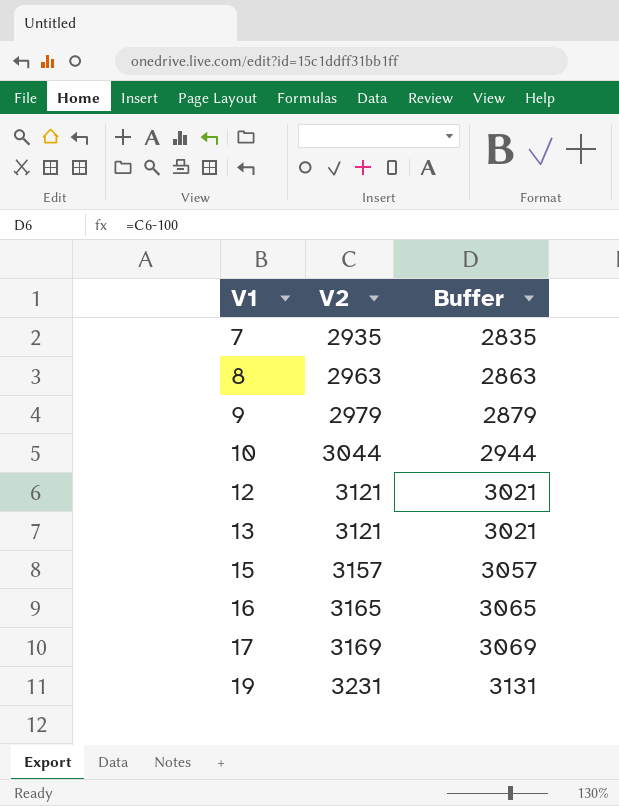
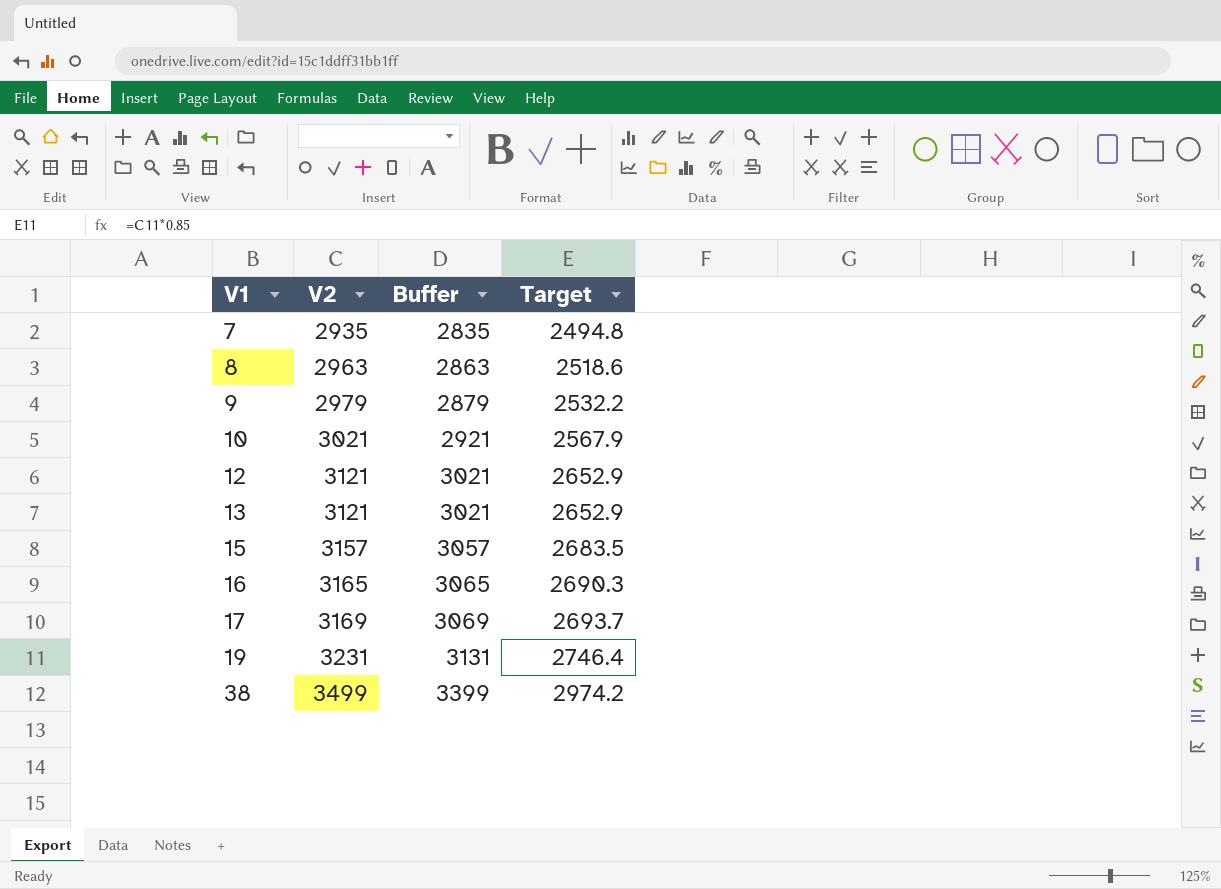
column Target | formula: none -> [V2] * 0.85
10 | V2: 3044 -> 3021
10 | Buffer: 2944 -> 2921
row 38: none -> 3499 | 3399 | 2974.2

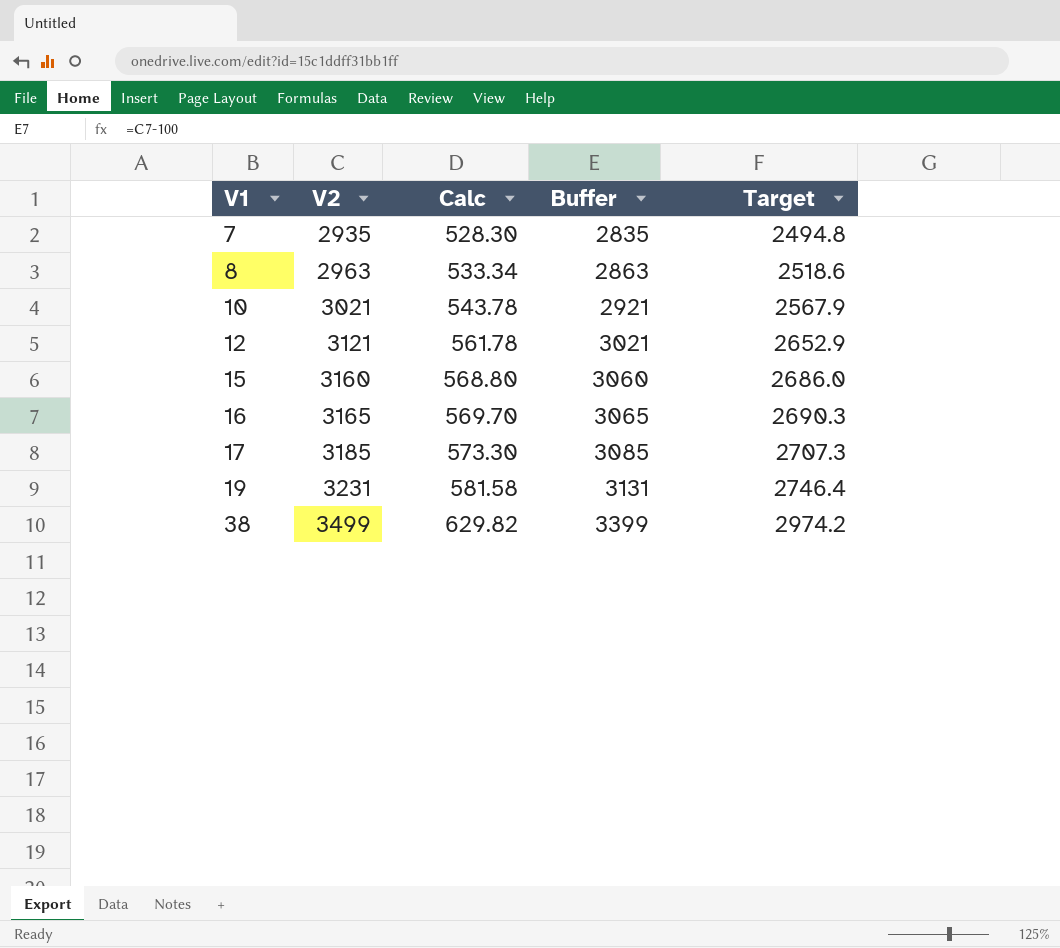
column Calc | formula: none -> [V2] * 0.18
row 9: 2979 | 2879 | 2532.2 -> none
row 13: 3121 | 3021 | 2652.9 -> none
15 | V2: 3157 -> 3160
15 | Buffer: 3057 -> 3060
15 | Target: 2683.5 -> 2686.0
17 | V2: 3169 -> 3185
17 | Buffer: 3069 -> 3085
17 | Target: 2693.7 -> 2707.3

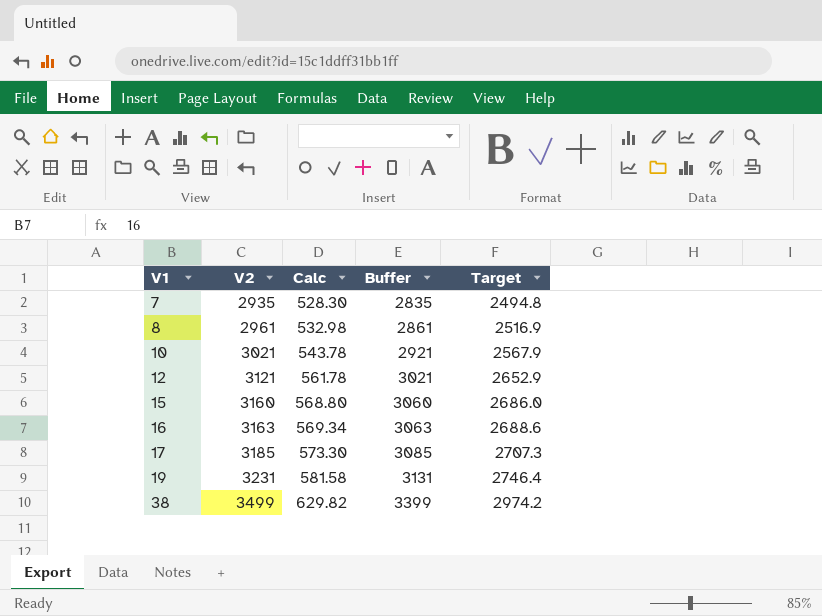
8 | V2: 2963 -> 2961
8 | Calc: 533.34 -> 532.98
8 | Buffer: 2863 -> 2861
8 | Target: 2518.6 -> 2516.9
16 | V2: 3165 -> 3163
16 | Calc: 569.70 -> 569.34
16 | Buffer: 3065 -> 3063
16 | Target: 2690.3 -> 2688.6

